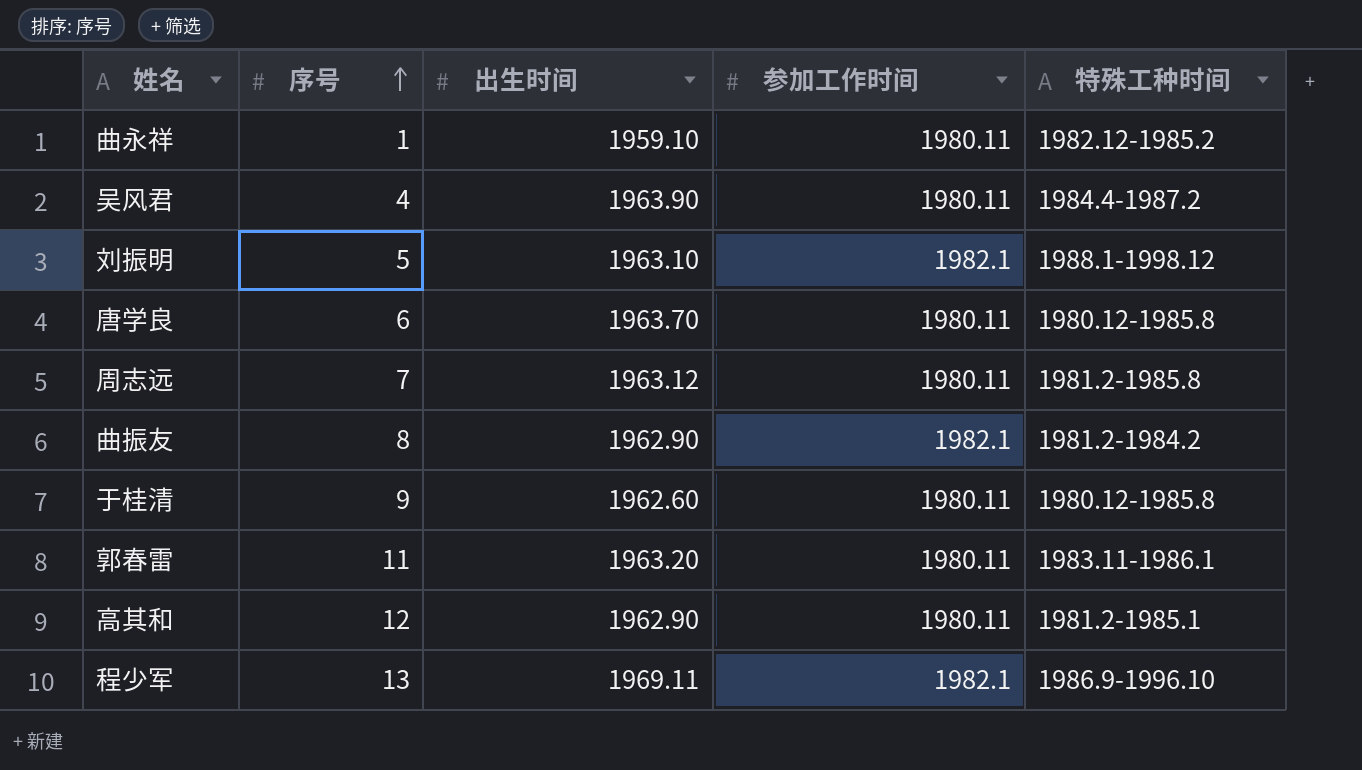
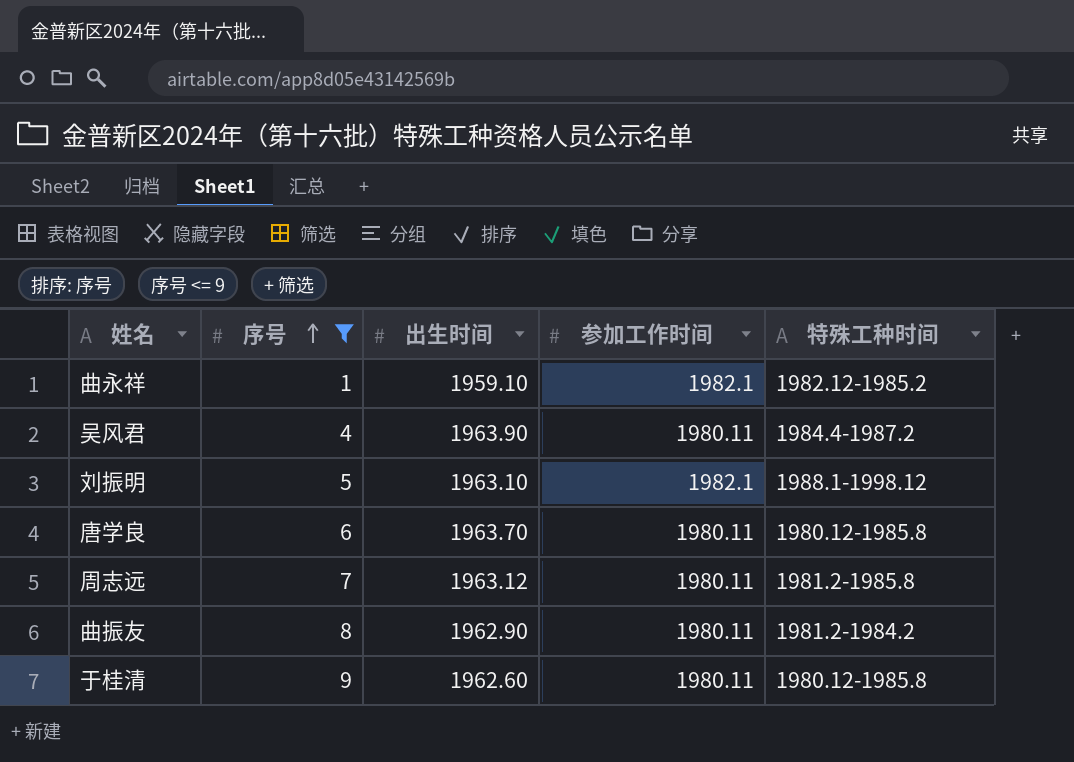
filter: none -> 序号 <= 9
曲永祥 | 参加工作时间: 1980.11 -> 1982.1
曲振友 | 参加工作时间: 1982.1 -> 1980.11

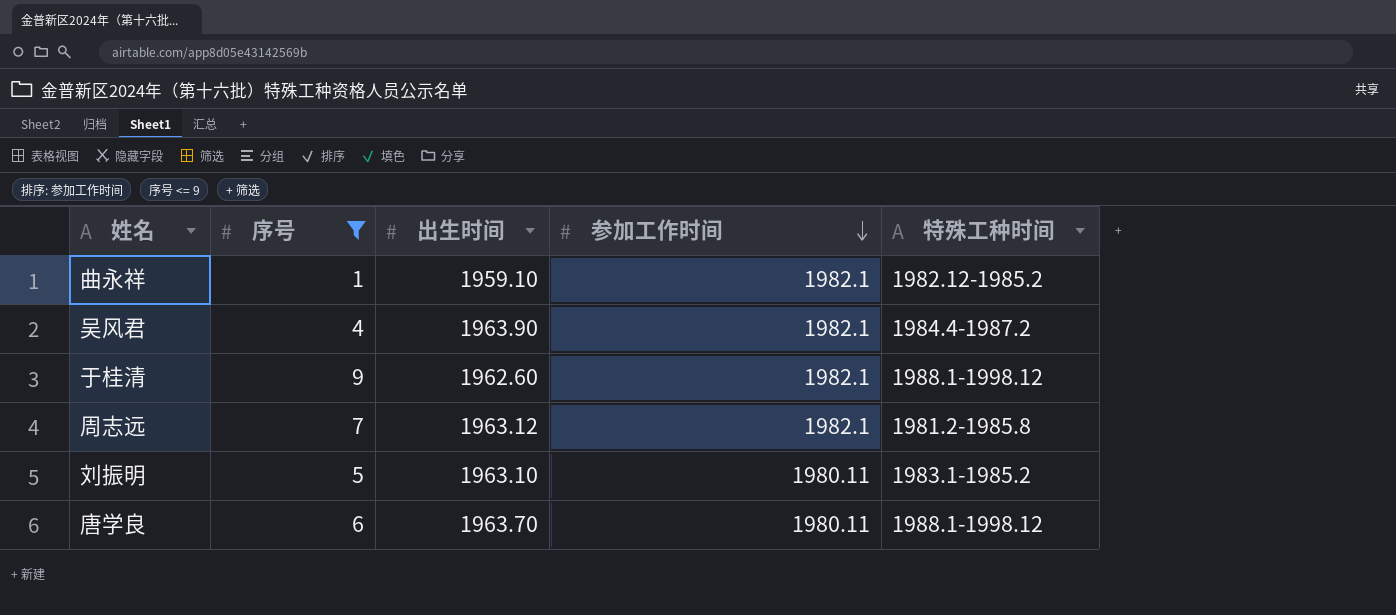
row order: 序号 ascending -> 参加工作时间 descending
row 曲振友: 8 | 1962.90 | 1980.11 | 1981.2-1984.2 -> none
吴风君 | 参加工作时间: 1980.11 -> 1982.1
于桂清 | 参加工作时间: 1980.11 -> 1982.1
于桂清 | 特殊工种时间: 1980.12-1985.8 -> 1988.1-1998.12
周志远 | 参加工作时间: 1980.11 -> 1982.1
刘振明 | 参加工作时间: 1982.1 -> 1980.11
刘振明 | 特殊工种时间: 1988.1-1998.12 -> 1983.1-1985.2
唐学良 | 特殊工种时间: 1980.12-1985.8 -> 1988.1-1998.12

